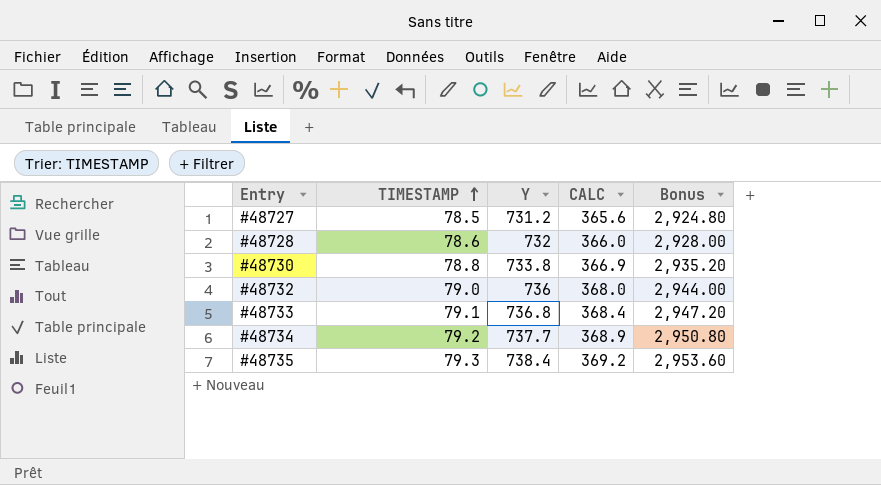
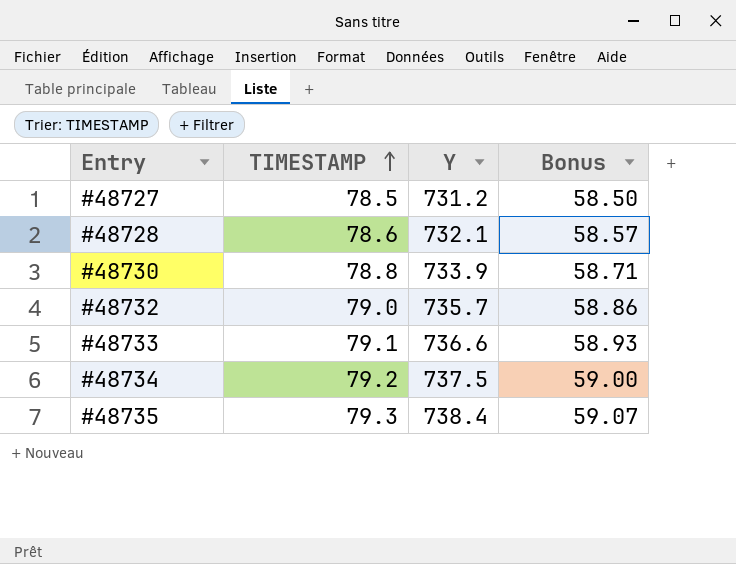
column CALC | formula: [Y] * 0.5 -> none
column Bonus | formula: [Y] * 4 -> [Y] * 0.08
#48728 | Y: 732 -> 732.1
#48730 | Y: 733.8 -> 733.9
#48732 | Y: 736 -> 735.7
#48733 | Y: 736.8 -> 736.6
#48734 | Y: 737.7 -> 737.5

